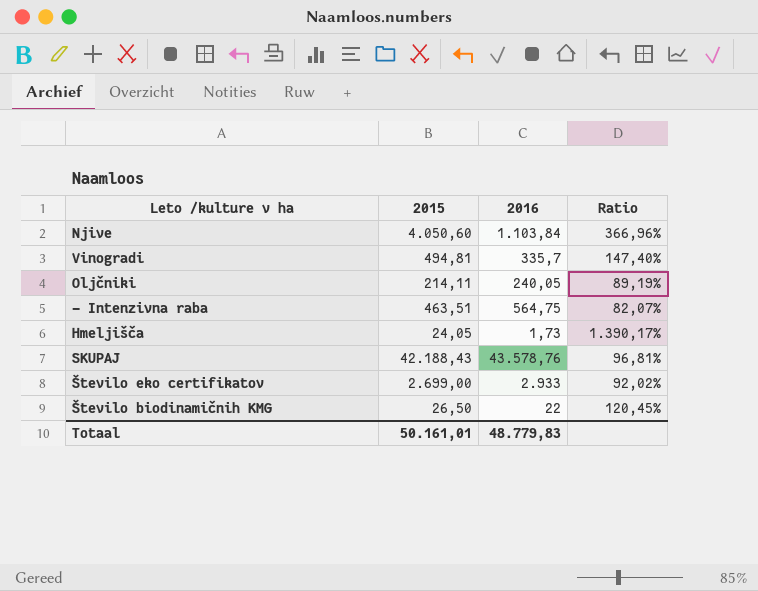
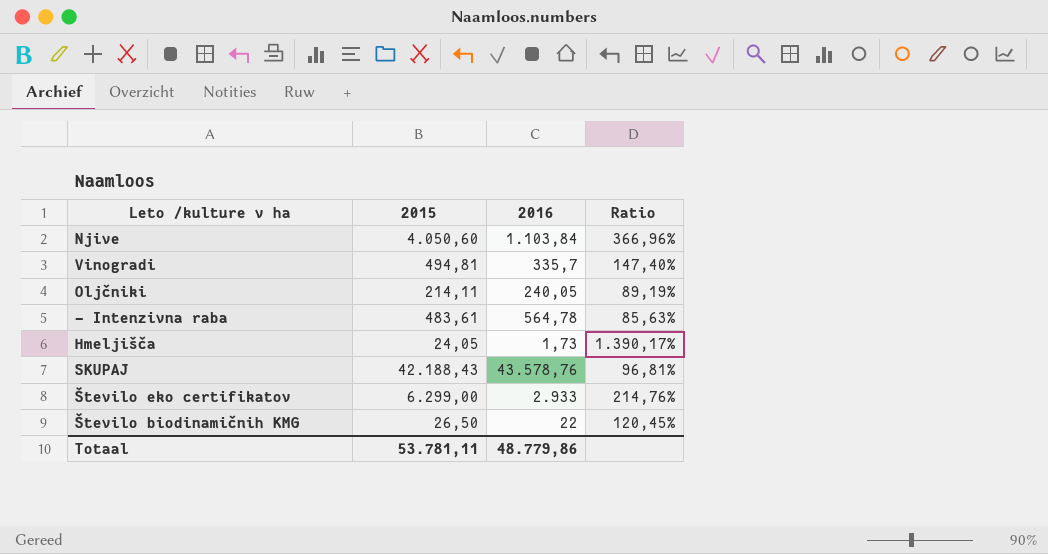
- Intenzivna raba | 2015: 463,51 -> 483,61
- Intenzivna raba | 2016: 564,75 -> 564,78
- Intenzivna raba | Ratio: 82,07% -> 85,63%
Število eko certifikatov | 2015: 2.699,00 -> 6.299,00
Število eko certifikatov | Ratio: 92,02% -> 214,76%
Totaal | 2015: 50.161,01 -> 53.781,11
Totaal | 2016: 48.779,83 -> 48.779,86

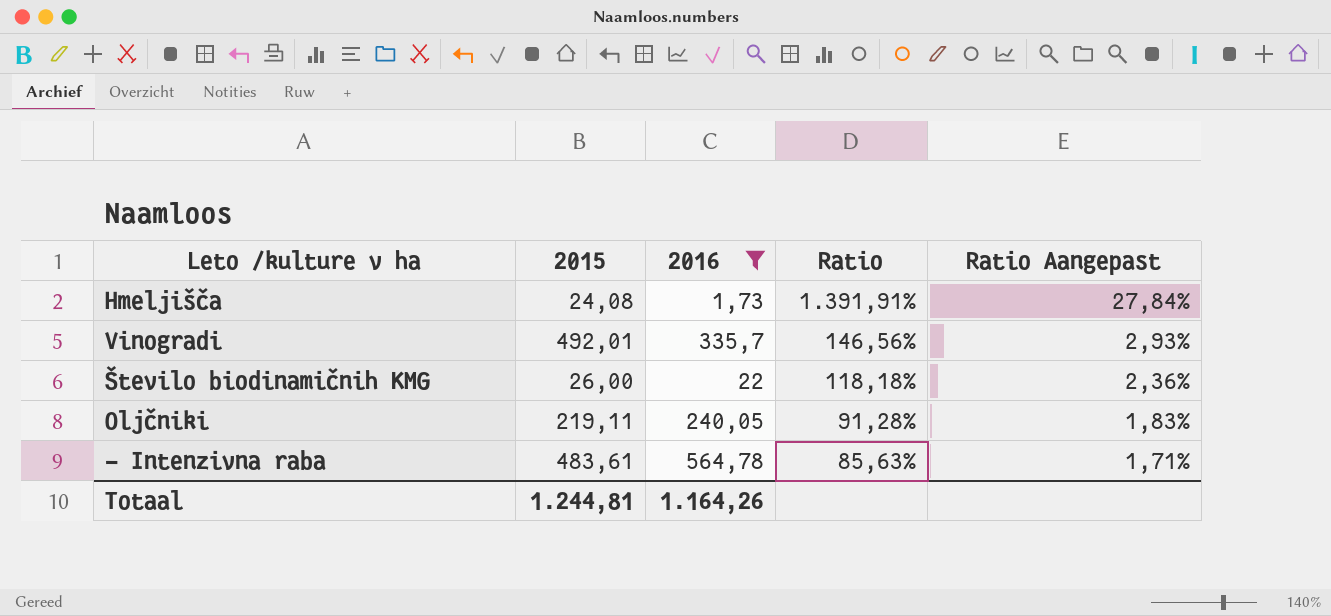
filter: none -> 2016 <= 564,78
row order: none -> Ratio descending
column Ratio Aangepast | formula: none -> [Ratio] * 0,02
Hmeljišča | 2015: 24,05 -> 24,08
Hmeljišča | Ratio: 1.390,17% -> 1.391,91%
Vinogradi | 2015: 494,81 -> 492,01
Vinogradi | Ratio: 147,40% -> 146,56%
Število biodinamičnih KMG | 2015: 26,50 -> 26,00
Število biodinamičnih KMG | Ratio: 120,45% -> 118,18%
Oljčniki | 2015: 214,11 -> 219,11
Oljčniki | Ratio: 89,19% -> 91,28%
Totaal | 2015: 53.781,11 -> 1.244,81
Totaal | 2016: 48.779,86 -> 1.164,26

